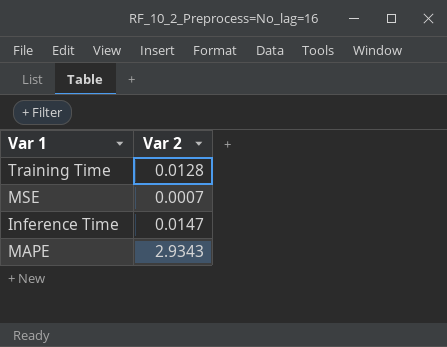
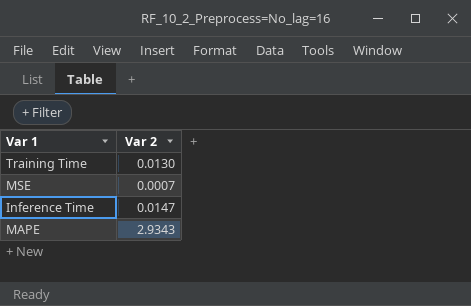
Training Time | Var 2: 0.0128 -> 0.0130

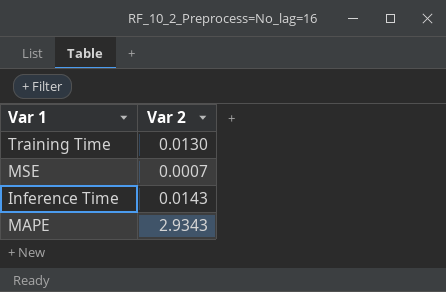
Inference Time | Var 2: 0.0147 -> 0.0143

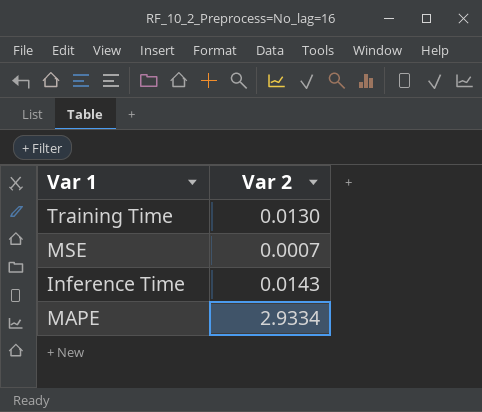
MAPE | Var 2: 2.9343 -> 2.9334

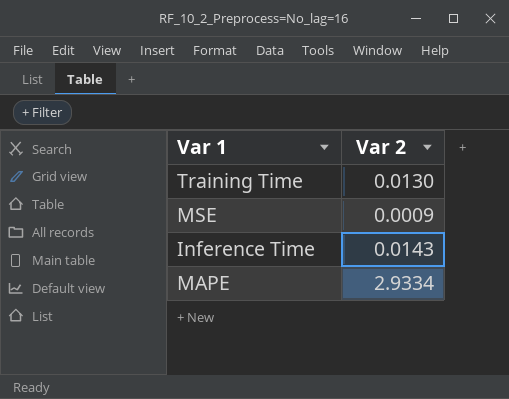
MSE | Var 2: 0.0007 -> 0.0009

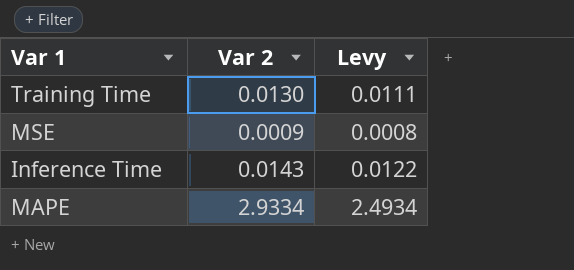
column Levy | formula: none -> [Var 2] * 0.85

